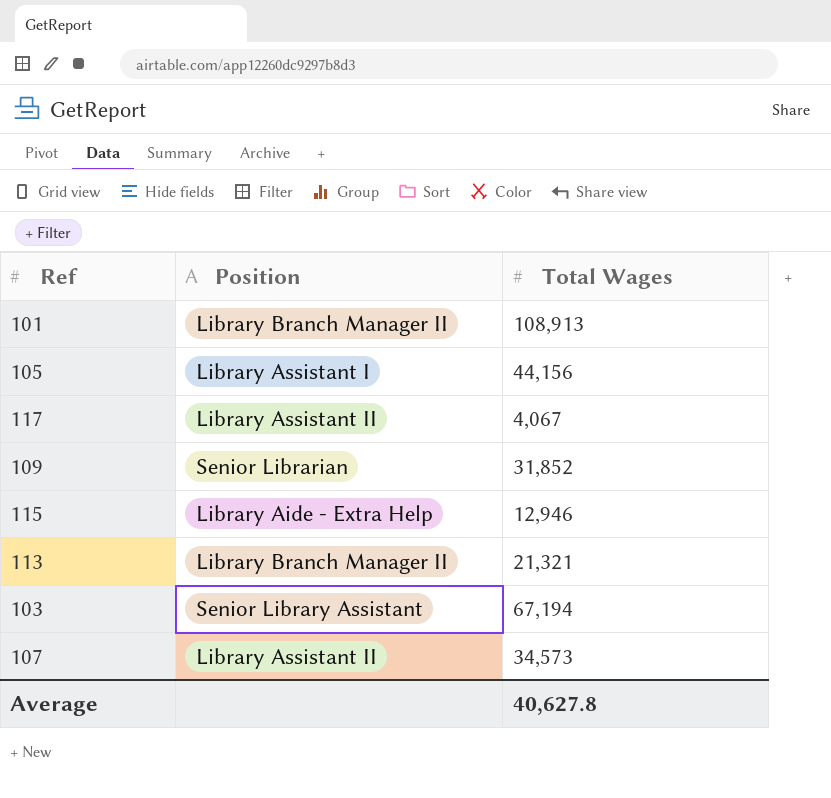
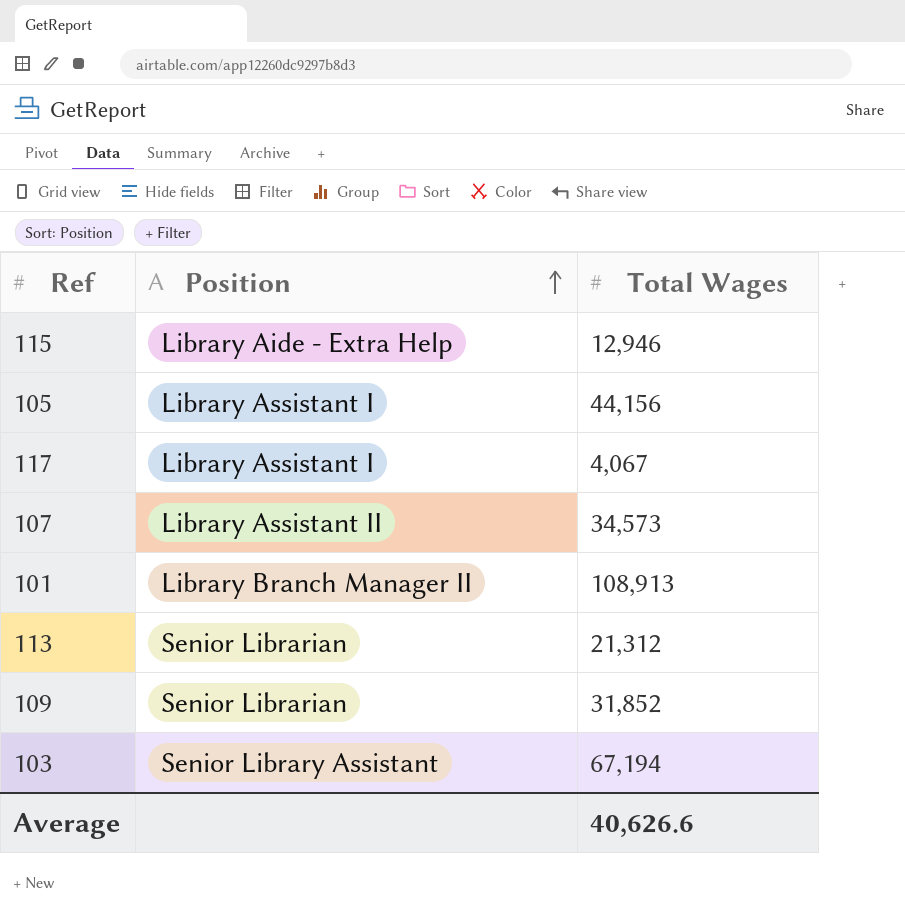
row order: none -> Position ascending
117 | Position: Library Assistant II -> Library Assistant I
113 | Position: Library Branch Manager II -> Senior Librarian
113 | Total Wages: 21,321 -> 21,312
Average | Total Wages: 40,627.8 -> 40,626.6

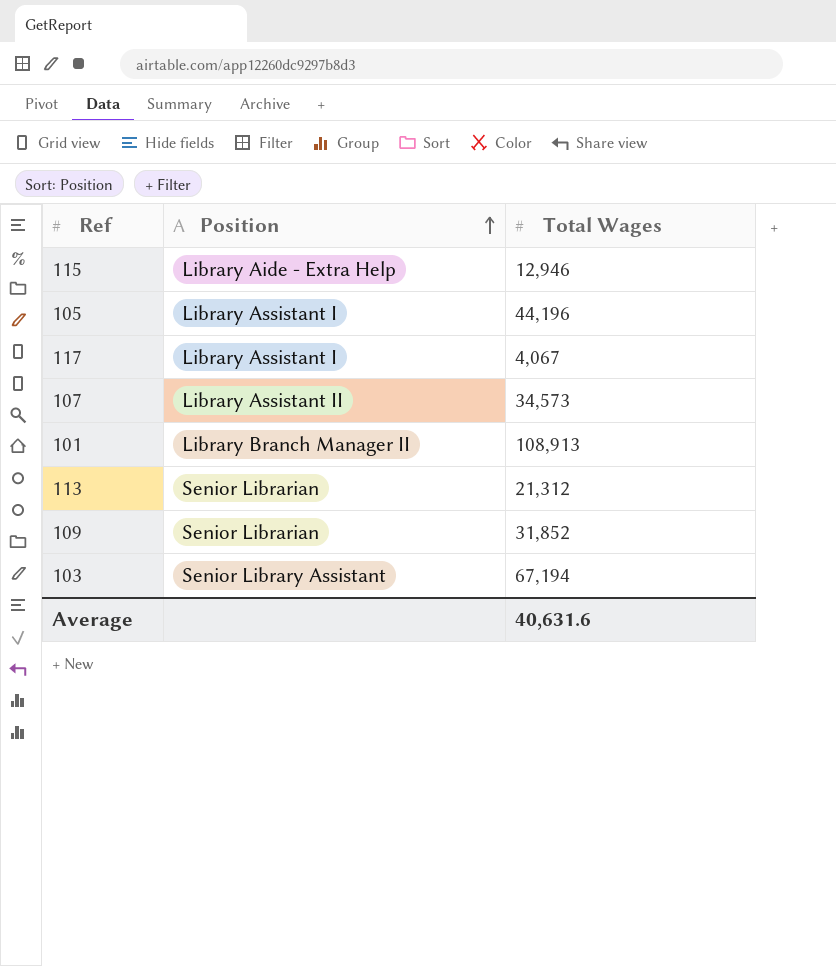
105 | Total Wages: 44,156 -> 44,196
Average | Total Wages: 40,626.6 -> 40,631.6

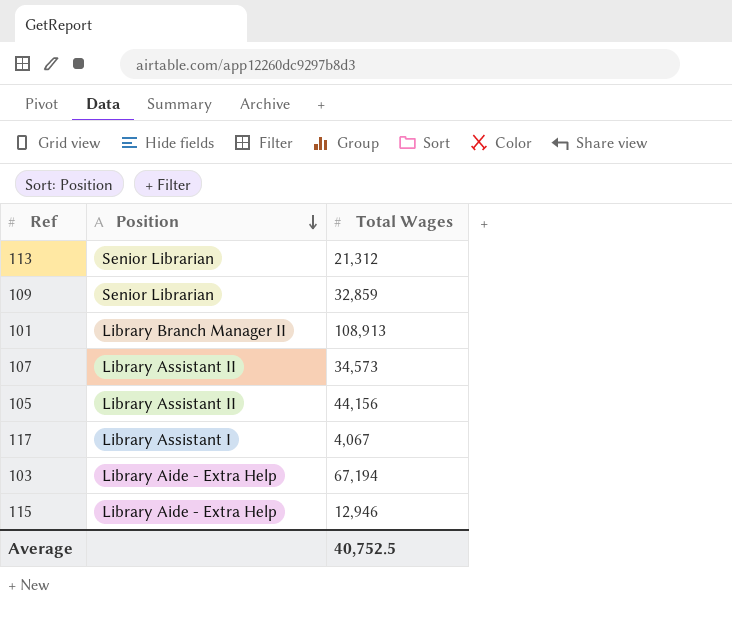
row order: Position ascending -> Position descending
109 | Total Wages: 31,852 -> 32,859
105 | Position: Library Assistant I -> Library Assistant II
105 | Total Wages: 44,196 -> 44,156
103 | Position: Senior Library Assistant -> Library Aide - Extra Help
Average | Total Wages: 40,631.6 -> 40,752.5

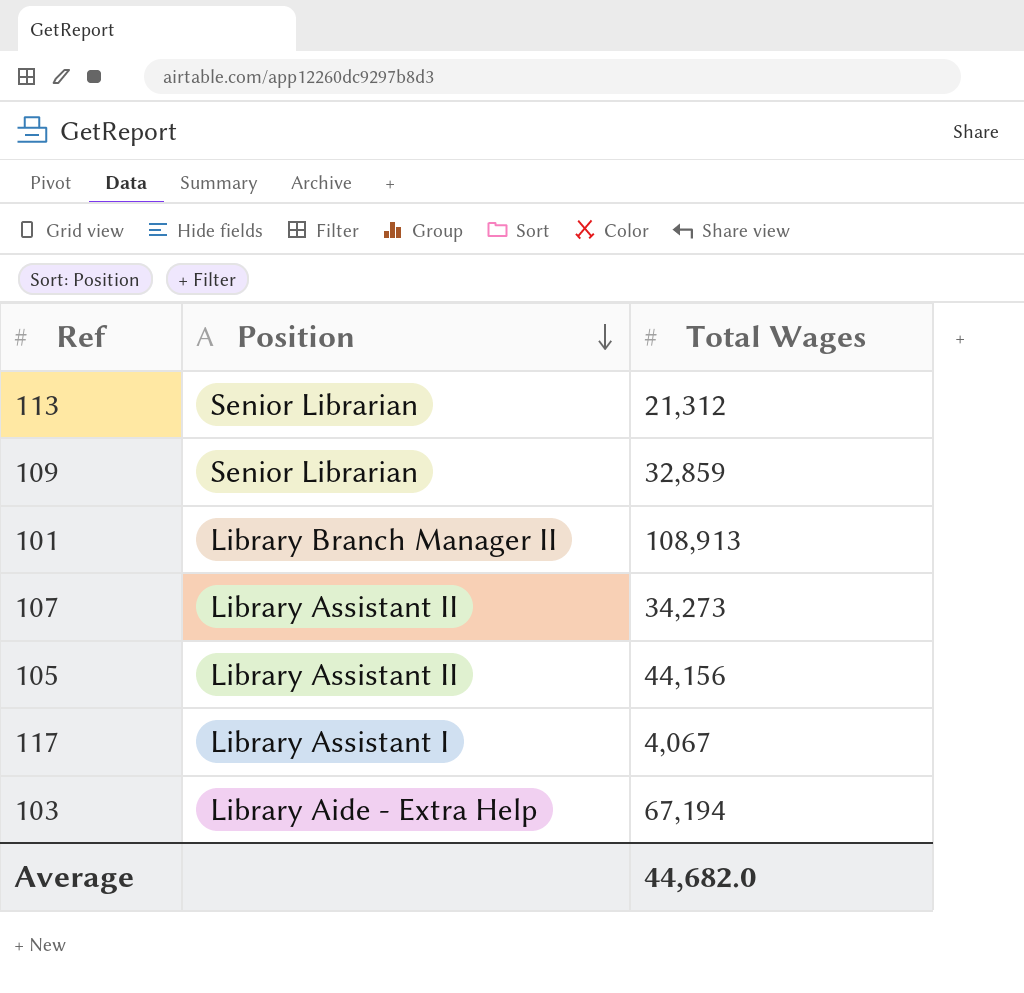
row 115: Library Aide - Extra Help | 12,946 -> none
107 | Total Wages: 34,573 -> 34,273
Average | Total Wages: 40,752.5 -> 44,682.0

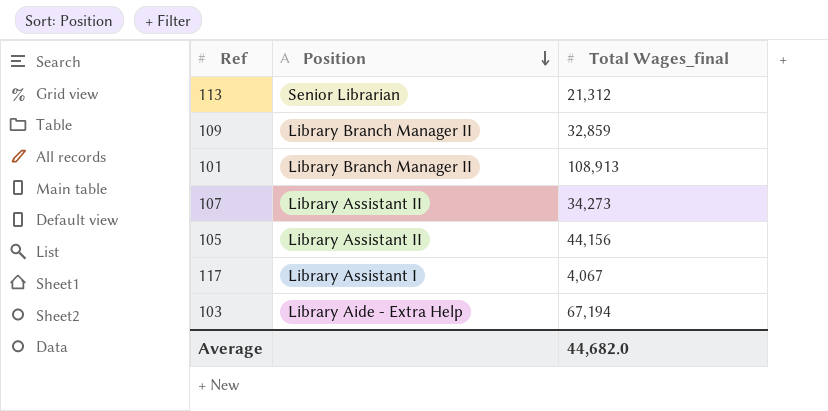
column name: Total Wages -> Total Wages_final
109 | Position: Senior Librarian -> Library Branch Manager II

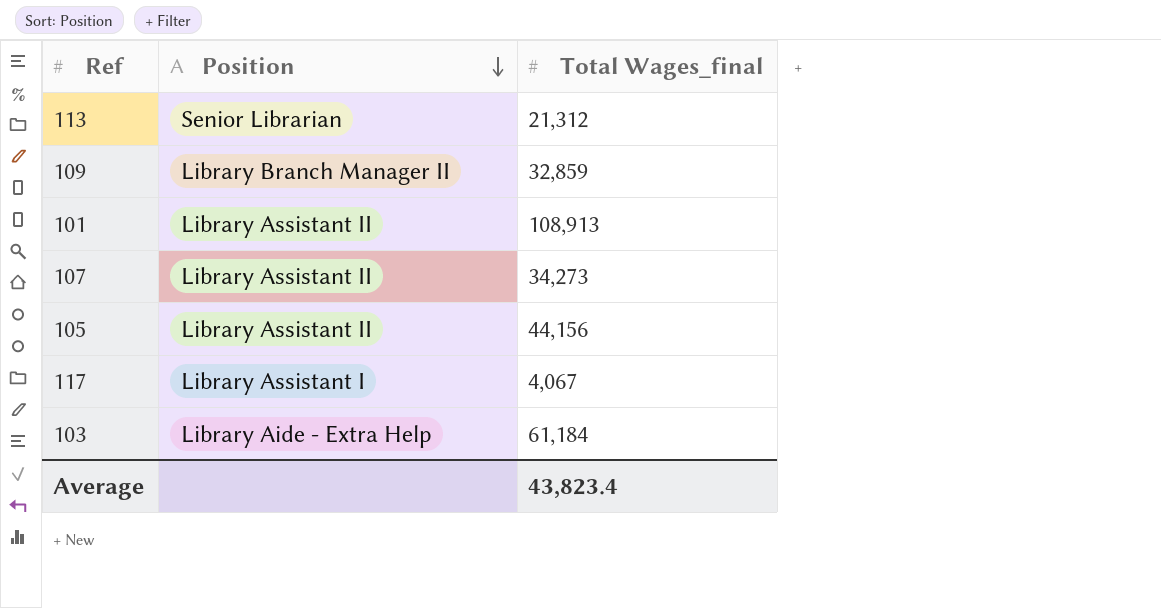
101 | Position: Library Branch Manager II -> Library Assistant II
103 | Total Wages_final: 67,194 -> 61,184
Average | Total Wages_final: 44,682.0 -> 43,823.4

